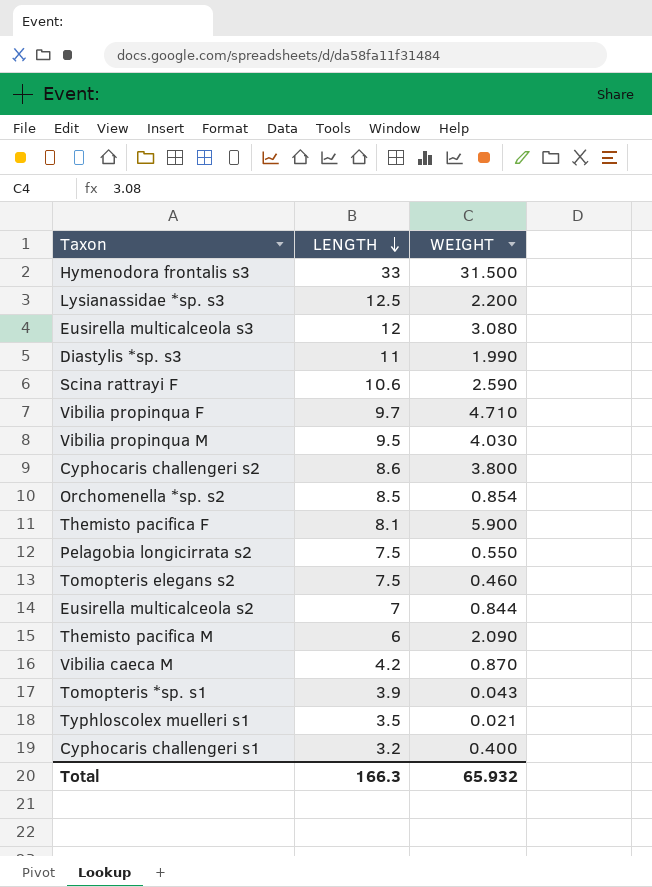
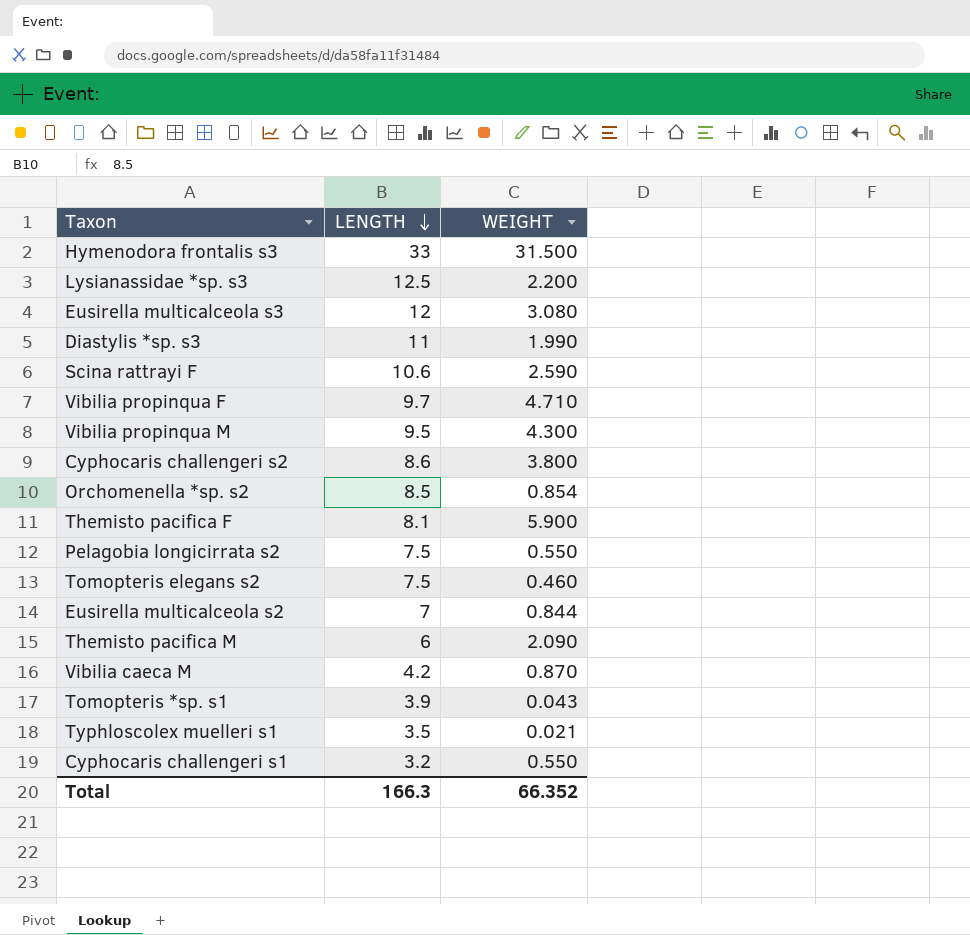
Vibilia propinqua M | WEIGHT: 4.030 -> 4.300
Cyphocaris challengeri s1 | WEIGHT: 0.400 -> 0.550
Total | WEIGHT: 65.932 -> 66.352

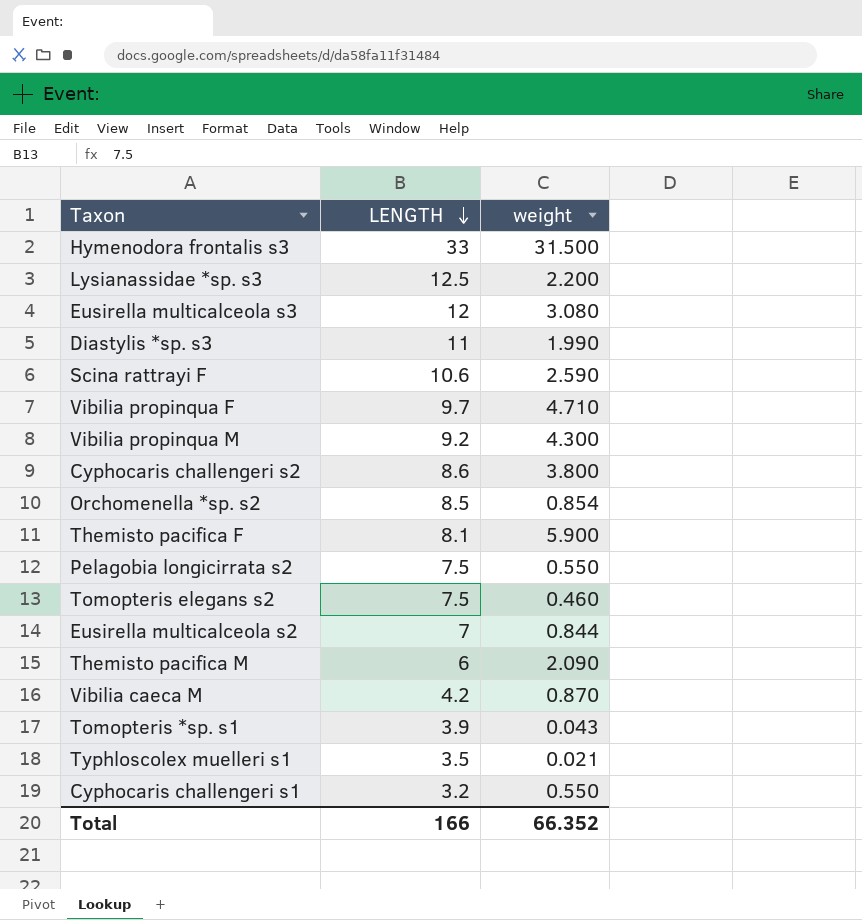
column name: WEIGHT -> weight
Vibilia propinqua M | LENGTH: 9.5 -> 9.2
Total | LENGTH: 166.3 -> 166

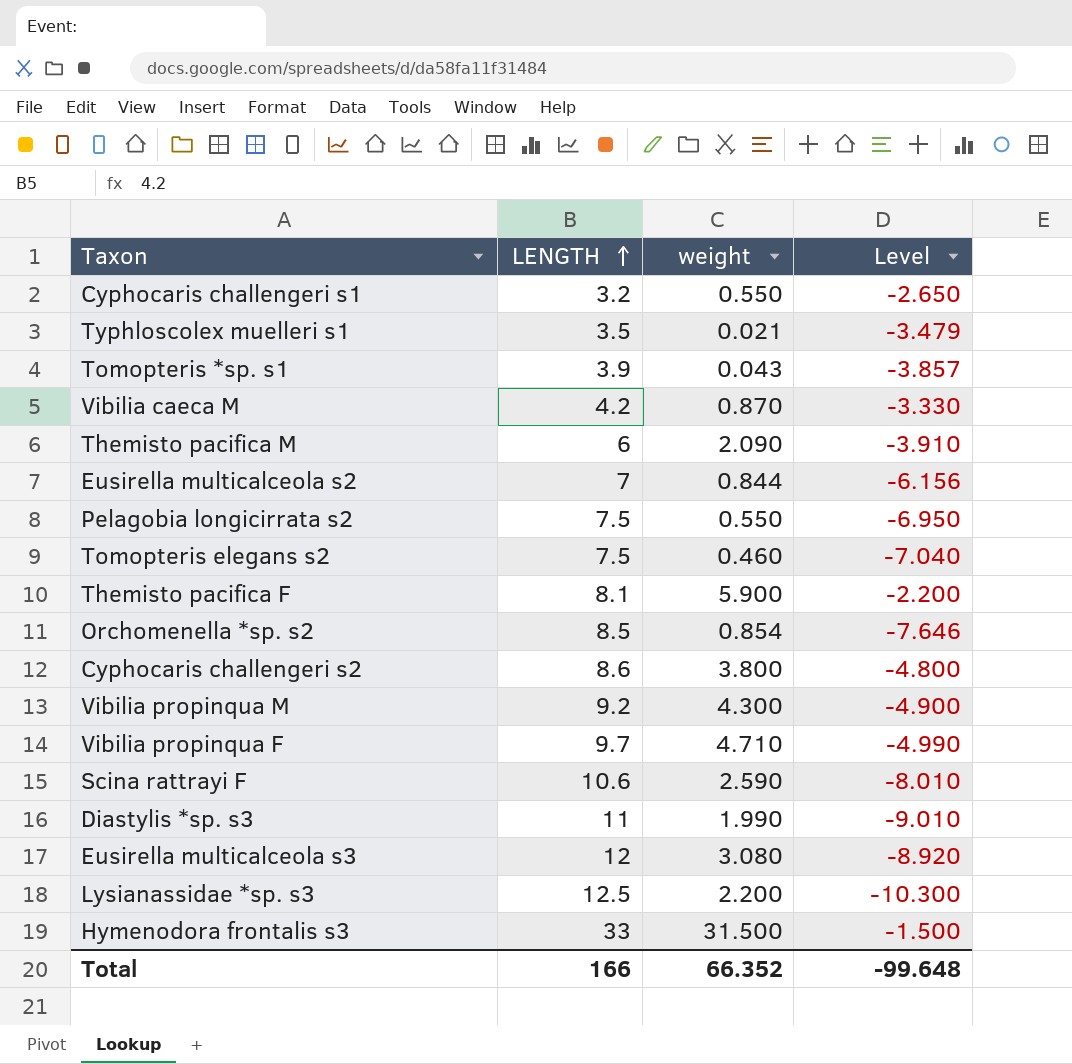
row order: LENGTH descending -> LENGTH ascending
column Level | formula: none -> [weight] - [LENGTH]

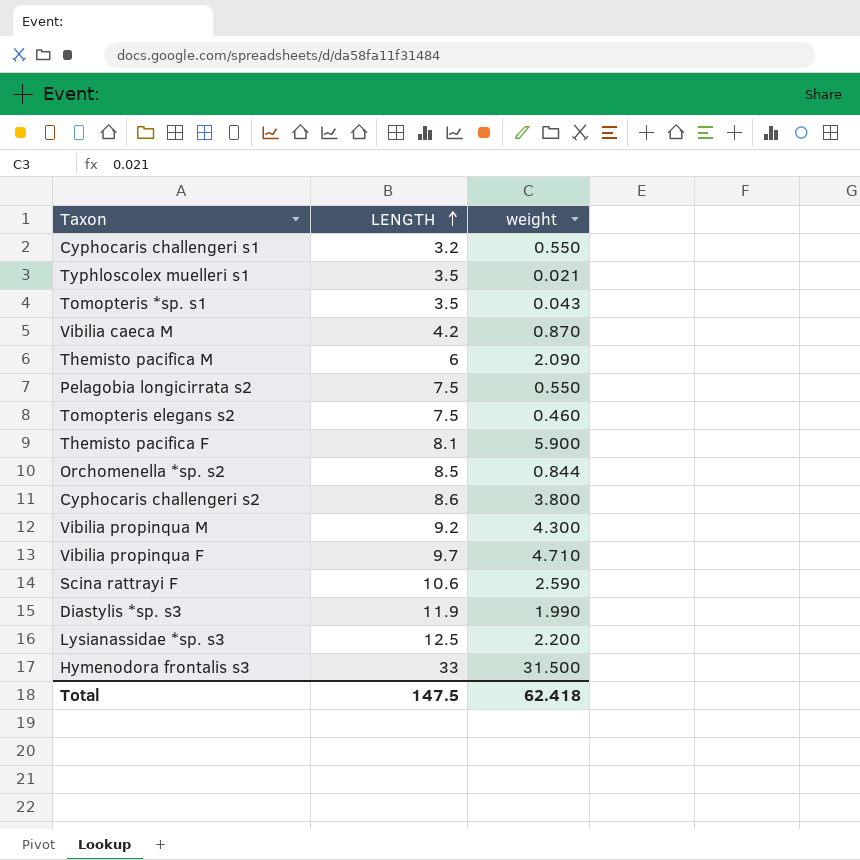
column Level | formula: [weight] - [LENGTH] -> none
row Eusirella multicalceola s2: 7 | 0.844 | -6.156 -> none
row Eusirella multicalceola s3: 12 | 3.080 | -8.920 -> none
Tomopteris *sp. s1 | LENGTH: 3.9 -> 3.5
Orchomenella *sp. s2 | weight: 0.854 -> 0.844
Diastylis *sp. s3 | LENGTH: 11 -> 11.9
Total | LENGTH: 166 -> 147.5
Total | weight: 66.352 -> 62.418

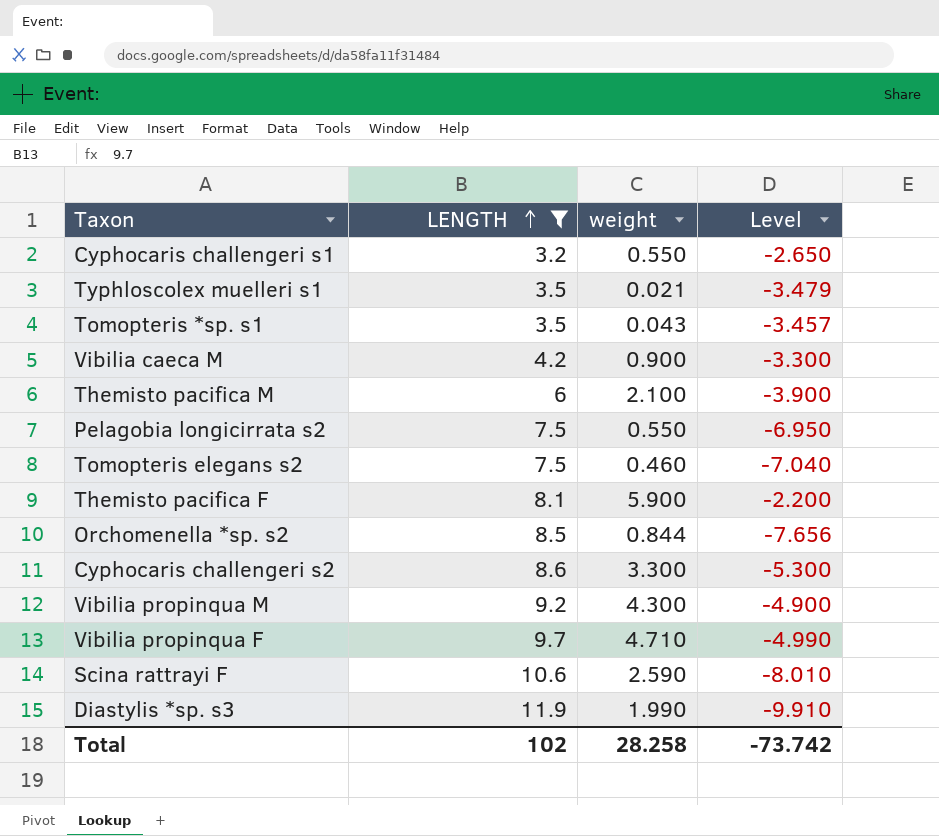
filter: none -> LENGTH <= 11.9
column Level | formula: none -> [weight] - [LENGTH]
Vibilia caeca M | weight: 0.870 -> 0.900
Themisto pacifica M | weight: 2.090 -> 2.100
Cyphocaris challengeri s2 | weight: 3.800 -> 3.300
Total | LENGTH: 147.5 -> 102
Total | weight: 62.418 -> 28.258

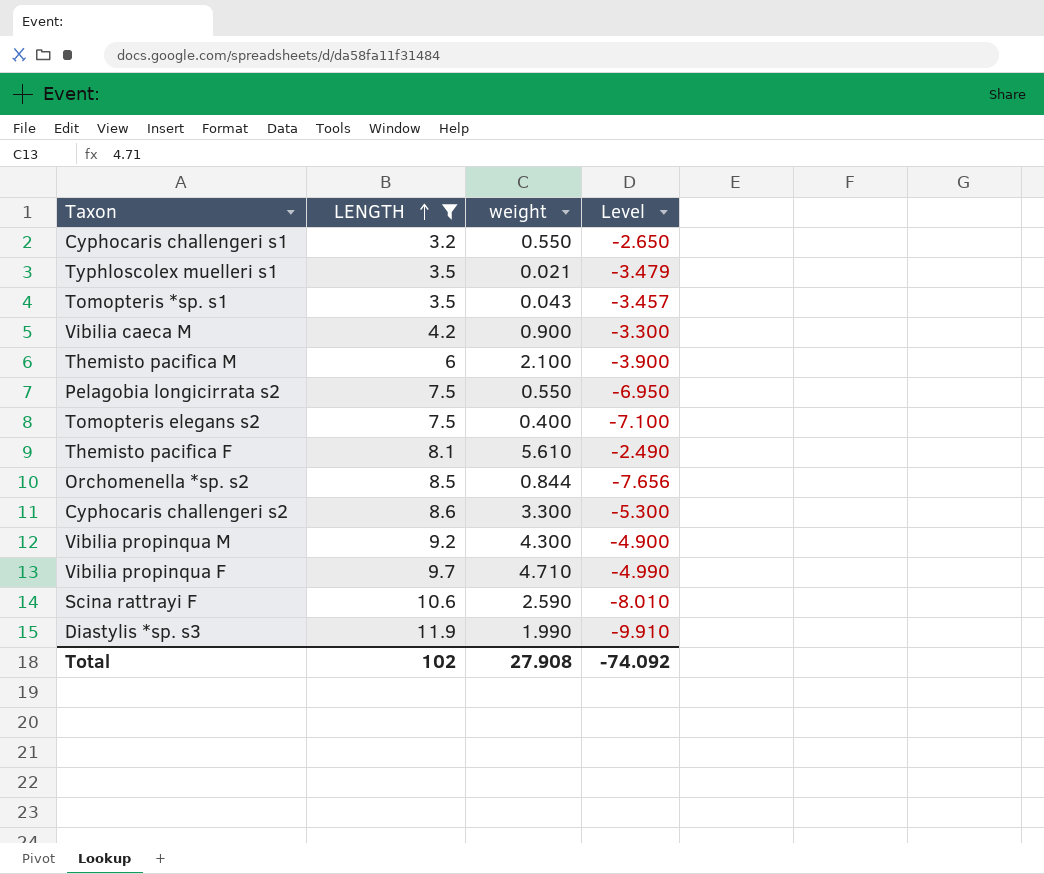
Tomopteris elegans s2 | weight: 0.460 -> 0.400
Tomopteris elegans s2 | Level: -7.040 -> -7.100
Themisto pacifica F | weight: 5.900 -> 5.610
Themisto pacifica F | Level: -2.200 -> -2.490
Total | weight: 28.258 -> 27.908
Total | Level: -73.742 -> -74.092

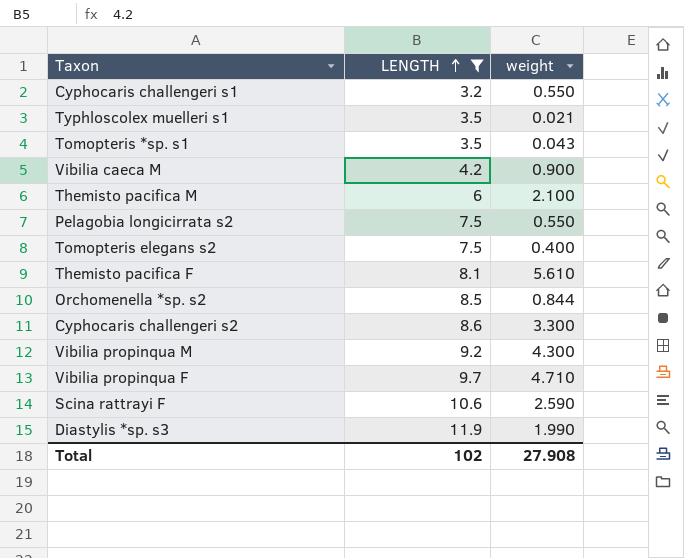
column Level | formula: [weight] - [LENGTH] -> none

